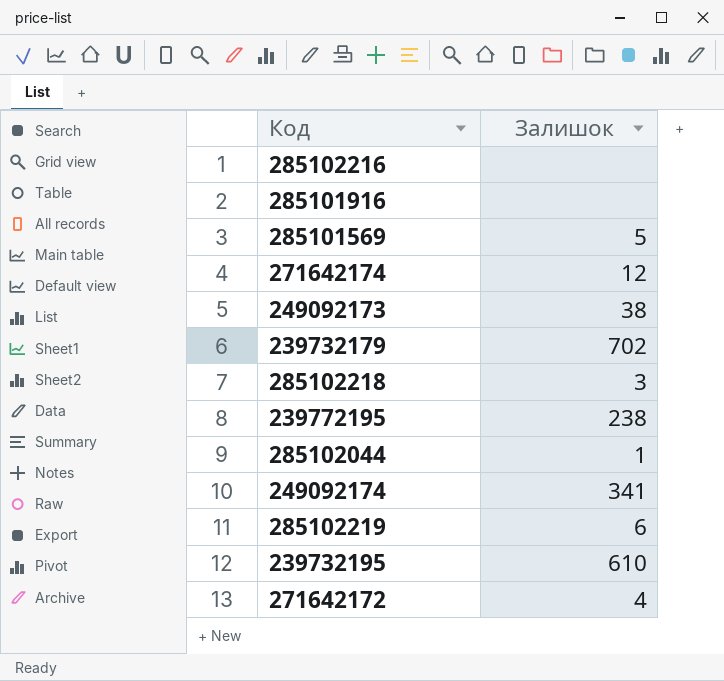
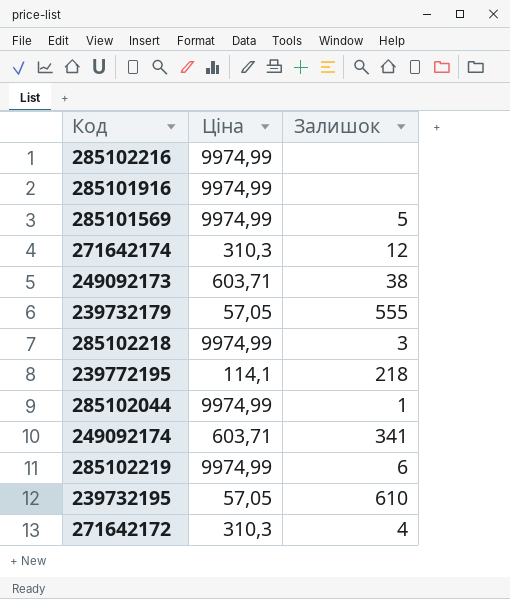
column Ціна | position: none -> 2
239732179 | Залишок: 702 -> 555
239772195 | Залишок: 238 -> 218

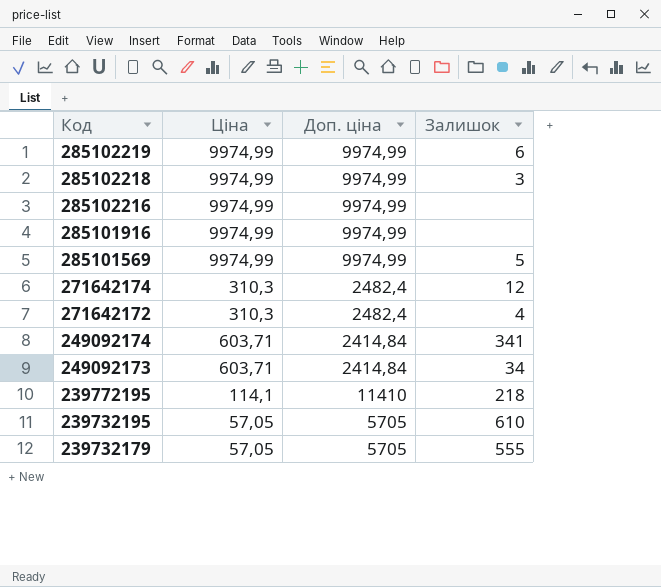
row order: none -> Код descending
column Доп. ціна | position: none -> 3
row 285102044: 9974,99 | 1 -> none
249092173 | Залишок: 38 -> 34

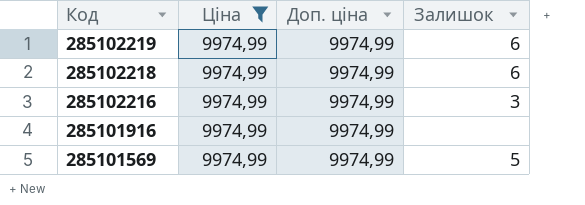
filter: none -> Ціна = 9974,99
285102218 | Залишок: 3 -> 6
285102216 | Залишок: none -> 3

